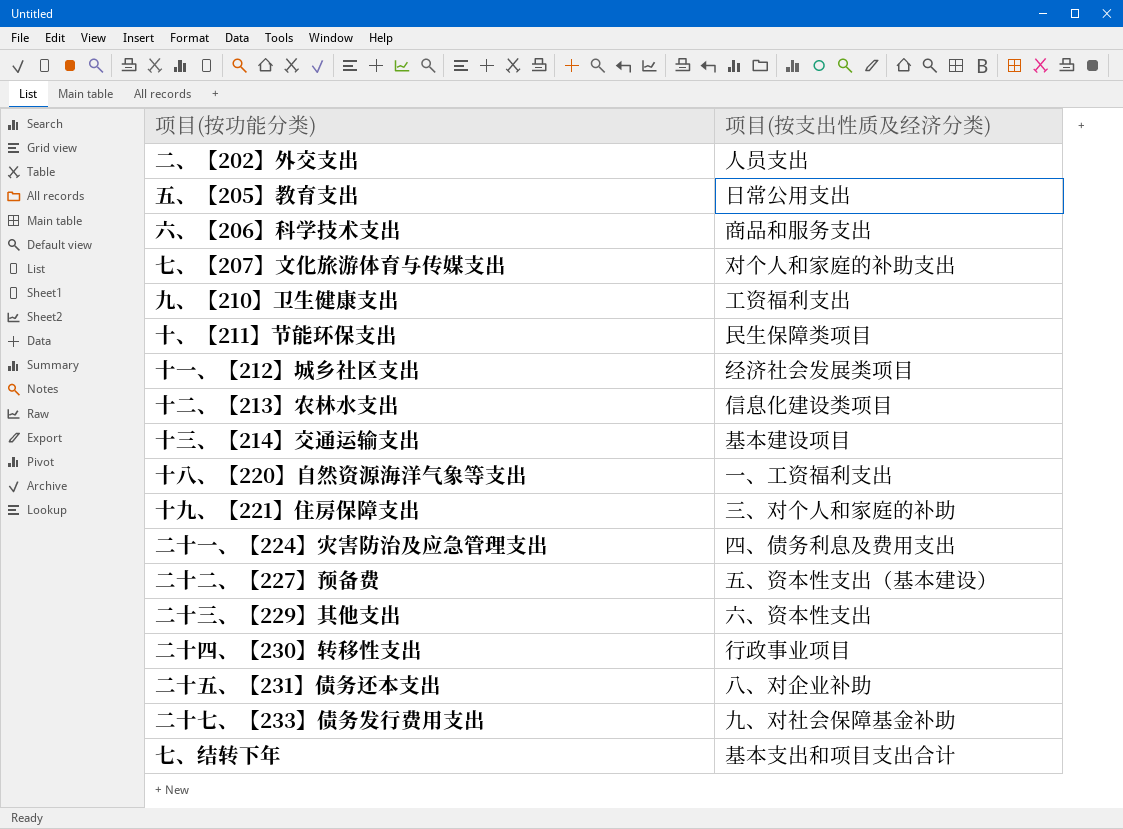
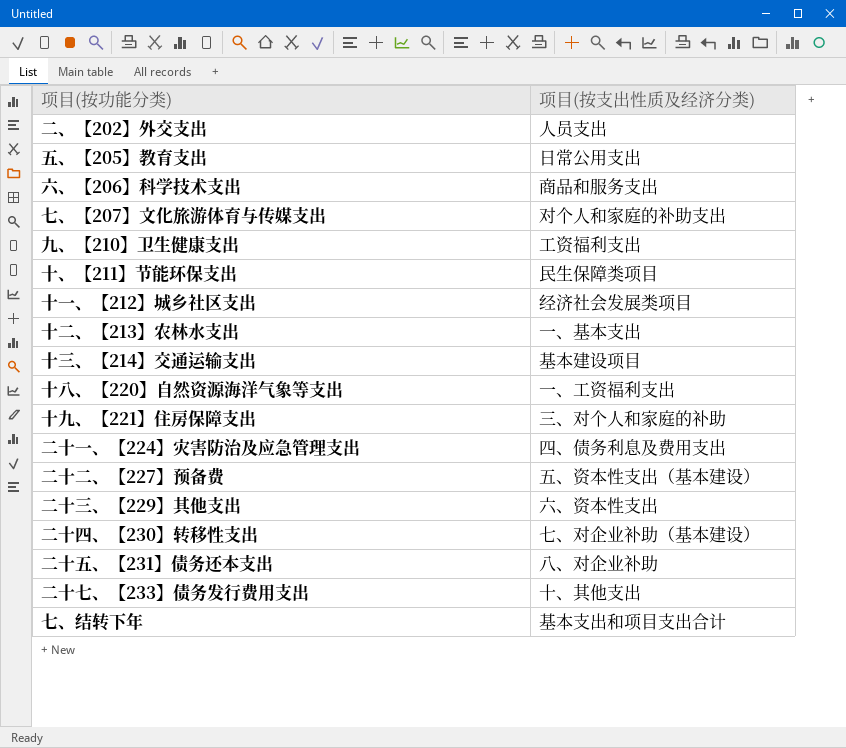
十二、【213】农林水支出 | 项目(按支出性质及经济分类): 信息化建设类项目 -> 一、基本支出
二十四、【230】转移性支出 | 项目(按支出性质及经济分类): 行政事业项目 -> 七、对企业补助（基本建设）
二十七、【233】债务发行费用支出 | 项目(按支出性质及经济分类): 九、对社会保障基金补助 -> 十、其他支出

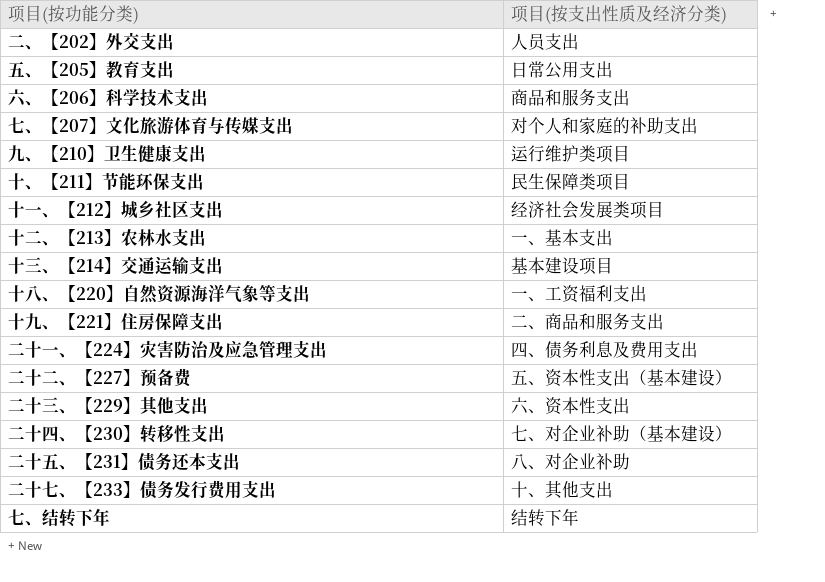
九、【210】卫生健康支出 | 项目(按支出性质及经济分类): 工资福利支出 -> 运行维护类项目
十九、【221】住房保障支出 | 项目(按支出性质及经济分类): 三、对个人和家庭的补助 -> 二、商品和服务支出
七、结转下年 | 项目(按支出性质及经济分类): 基本支出和项目支出合计 -> 结转下年

